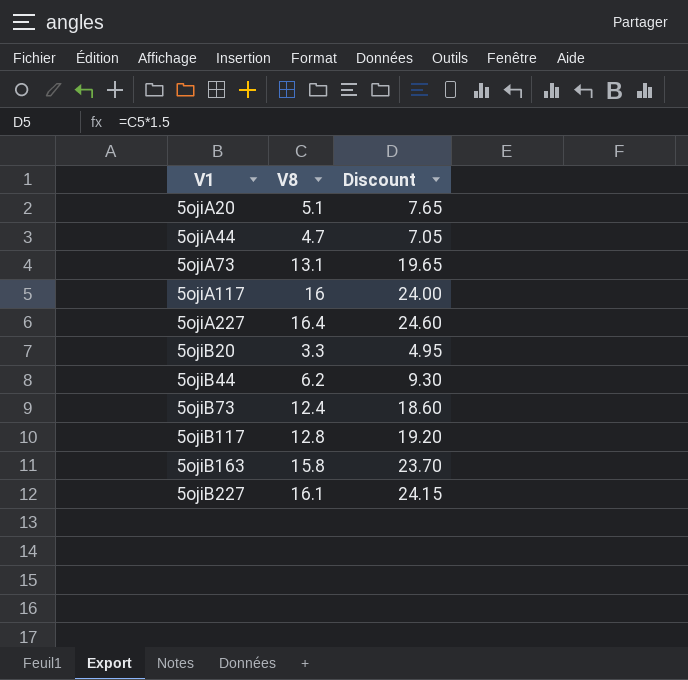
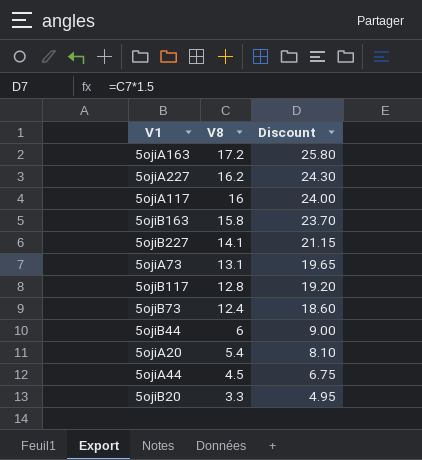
row order: V1 ascending -> V8 descending
row 5ojiA163: none -> 17.2 | 25.80
5ojiA227 | V8: 16.4 -> 16.2
5ojiA227 | Discount: 24.60 -> 24.30
5ojiB227 | V8: 16.1 -> 14.1
5ojiB227 | Discount: 24.15 -> 21.15
5ojiB44 | V8: 6.2 -> 6
5ojiB44 | Discount: 9.30 -> 9.00
5ojiA20 | V8: 5.1 -> 5.4
5ojiA20 | Discount: 7.65 -> 8.10
5ojiA44 | V8: 4.7 -> 4.5
5ojiA44 | Discount: 7.05 -> 6.75

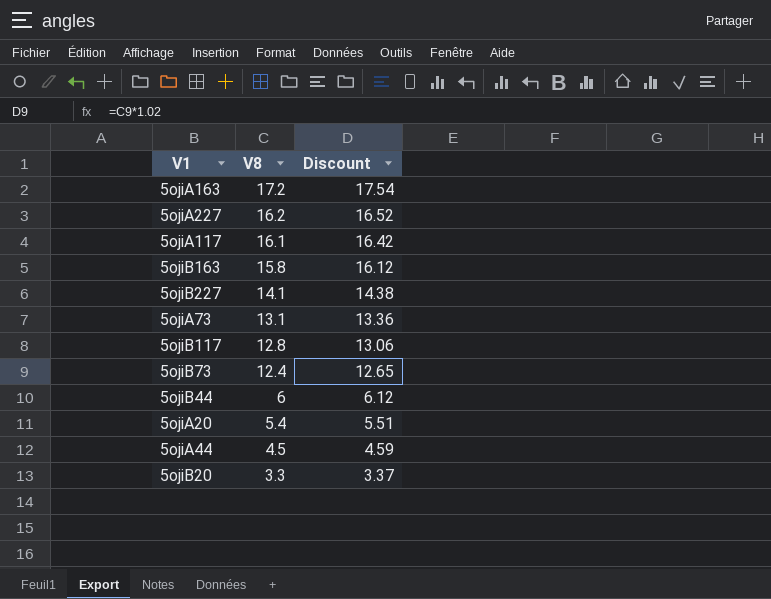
column Discount | formula: [V8] * 1.5 -> [V8] * 1.02
5ojiA117 | V8: 16 -> 16.1

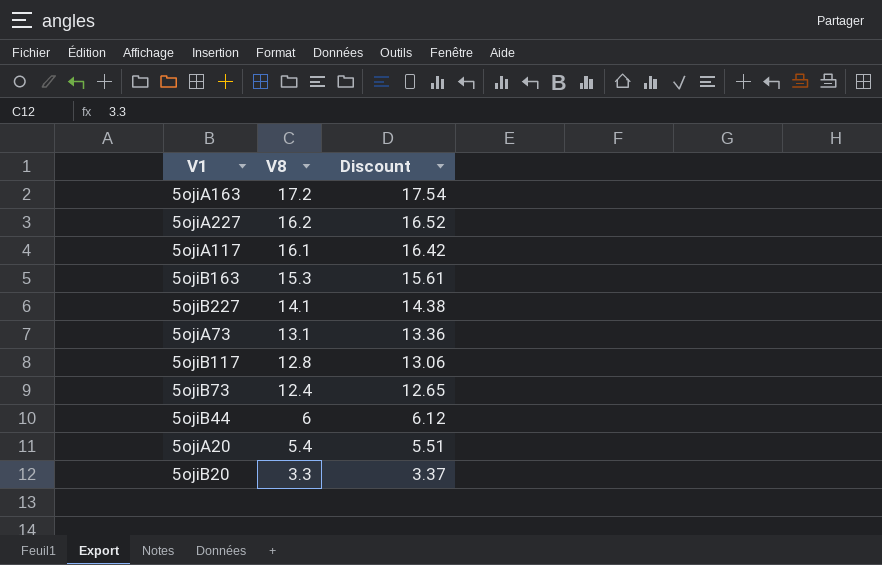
row 5ojiA44: 4.5 | 4.59 -> none
5ojiB163 | V8: 15.8 -> 15.3
5ojiB163 | Discount: 16.12 -> 15.61

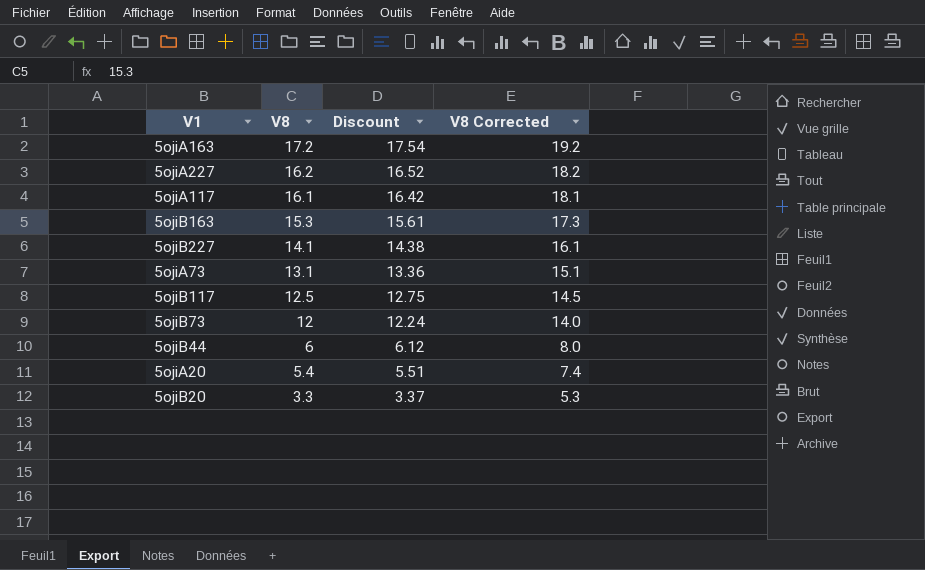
column V8 Corrected | formula: none -> [V8] + 2
5ojiB117 | V8: 12.8 -> 12.5
5ojiB117 | Discount: 13.06 -> 12.75
5ojiB73 | V8: 12.4 -> 12
5ojiB73 | Discount: 12.65 -> 12.24

